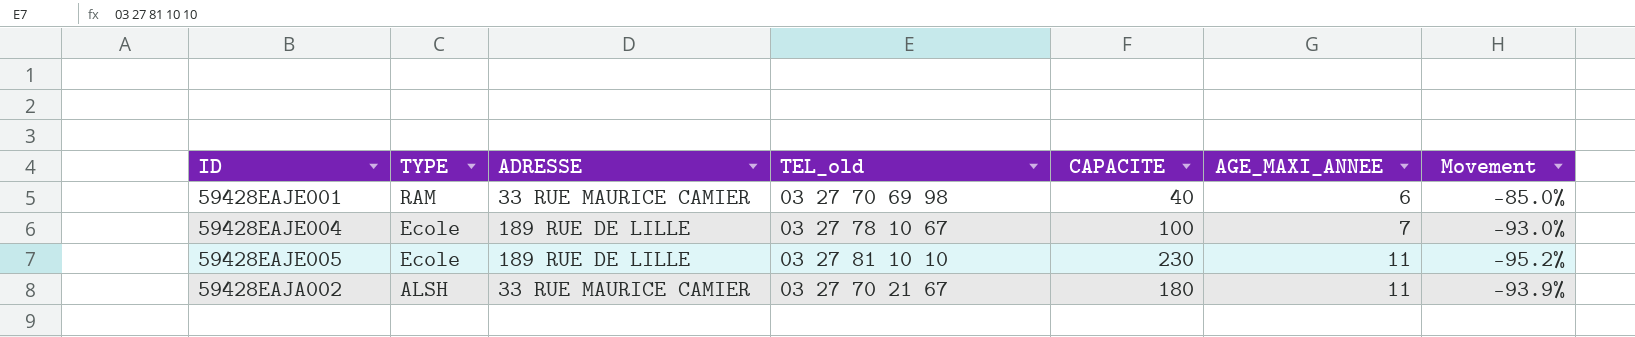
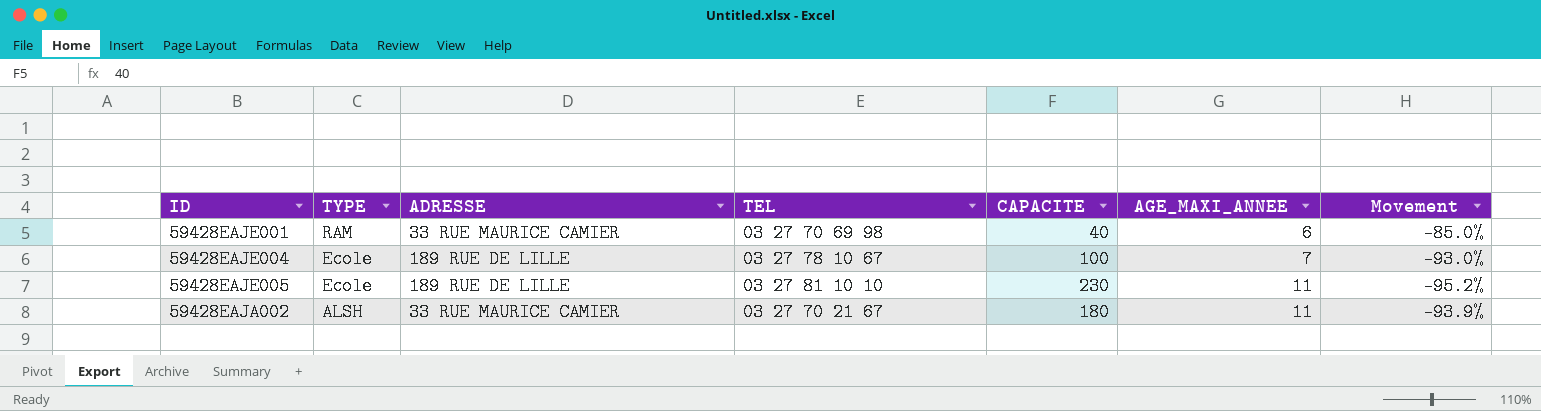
column name: TEL_old -> TEL

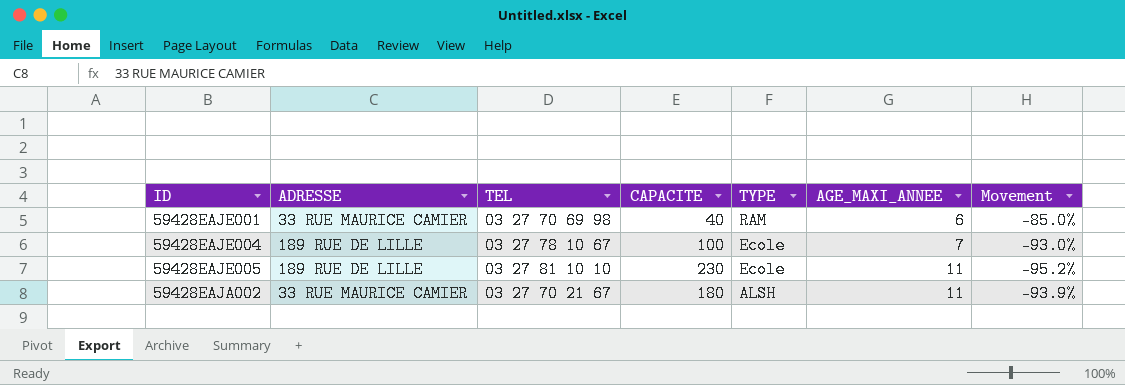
column TYPE | position: 2 -> 5

